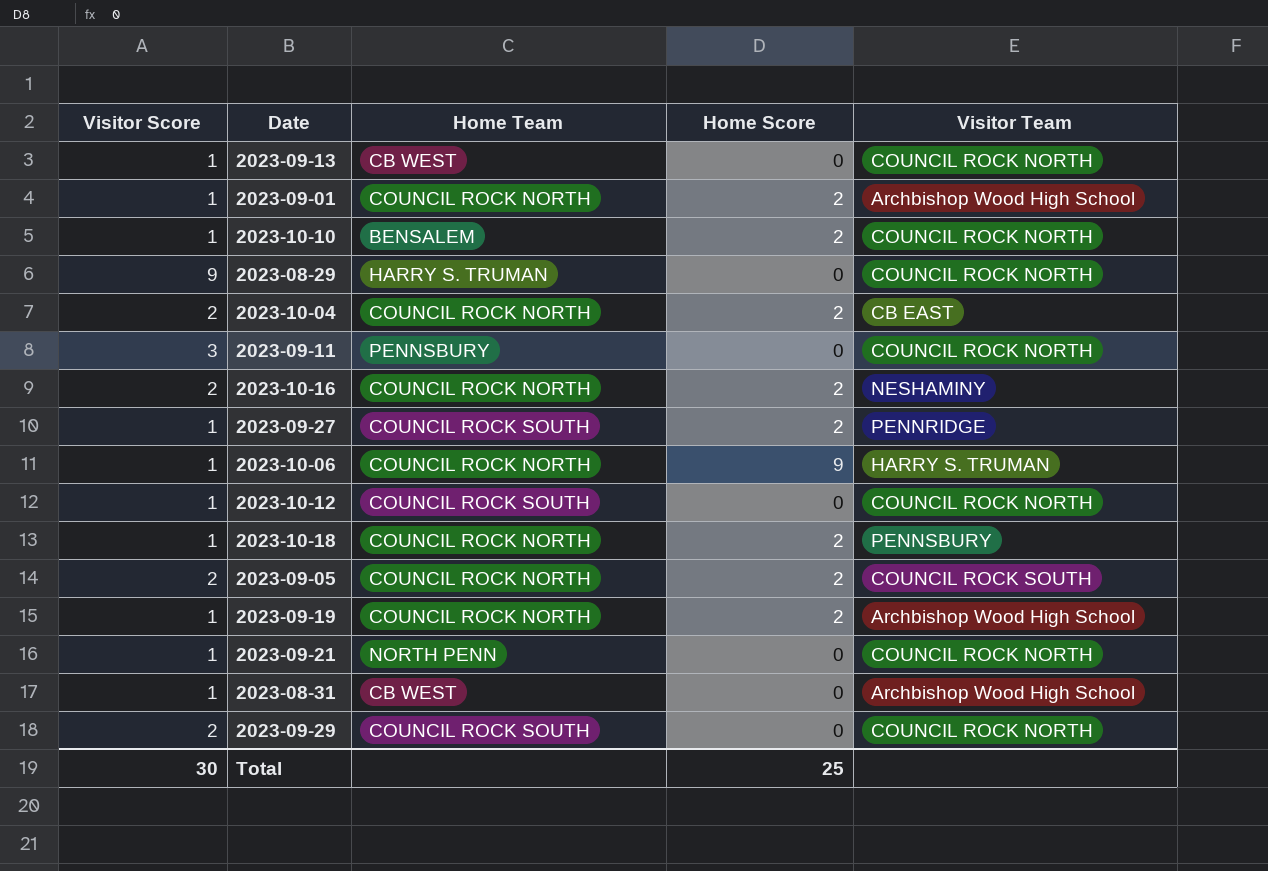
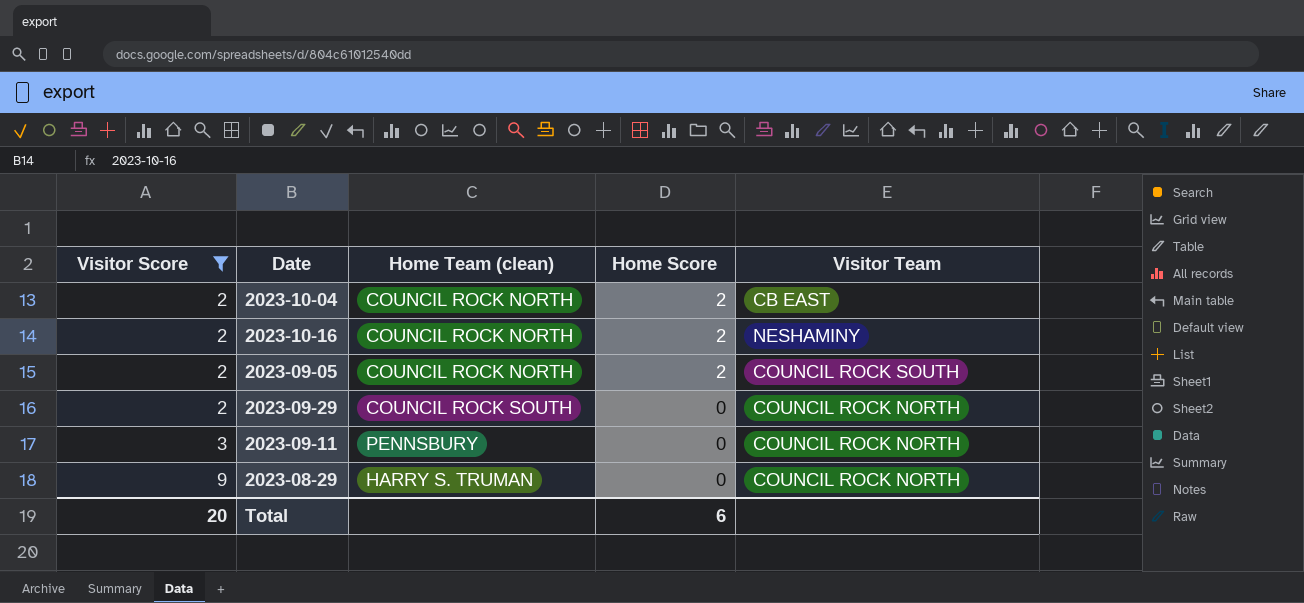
filter: none -> Visitor Score != 1
row order: none -> Visitor Score ascending
column name: Home Team -> Home Team (clean)
Total | Visitor Score: 30 -> 20
Total | Home Score: 25 -> 6

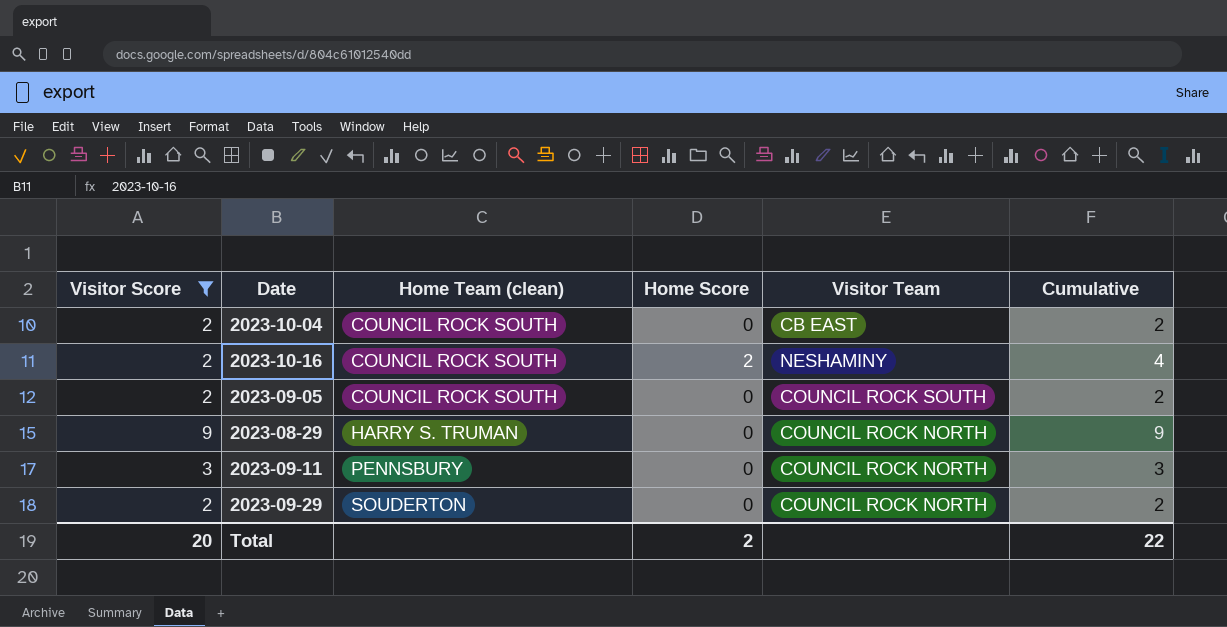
row order: Visitor Score ascending -> Home Team (clean) ascending
column Cumulative | formula: none -> [Visitor Score] + [Home Score]
2023-10-04 | Home Team (clean): COUNCIL ROCK NORTH -> COUNCIL ROCK SOUTH
2023-10-04 | Home Score: 2 -> 0
2023-10-16 | Home Team (clean): COUNCIL ROCK NORTH -> COUNCIL ROCK SOUTH
2023-09-05 | Home Team (clean): COUNCIL ROCK NORTH -> COUNCIL ROCK SOUTH
2023-09-05 | Home Score: 2 -> 0
2023-09-29 | Home Team (clean): COUNCIL ROCK SOUTH -> SOUDERTON
Total | Home Score: 6 -> 2

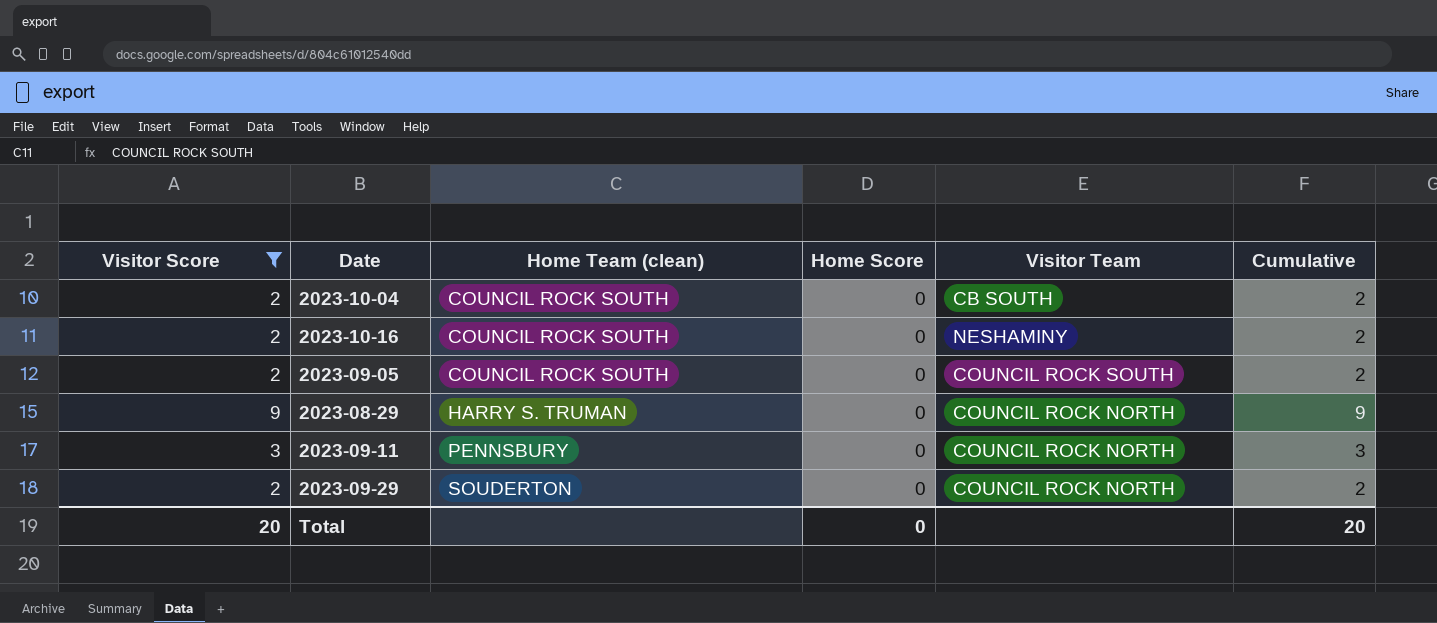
2023-10-04 | Visitor Team: CB EAST -> CB SOUTH
2023-10-16 | Home Score: 2 -> 0
2023-10-16 | Cumulative: 4 -> 2
Total | Home Score: 2 -> 0
Total | Cumulative: 22 -> 20

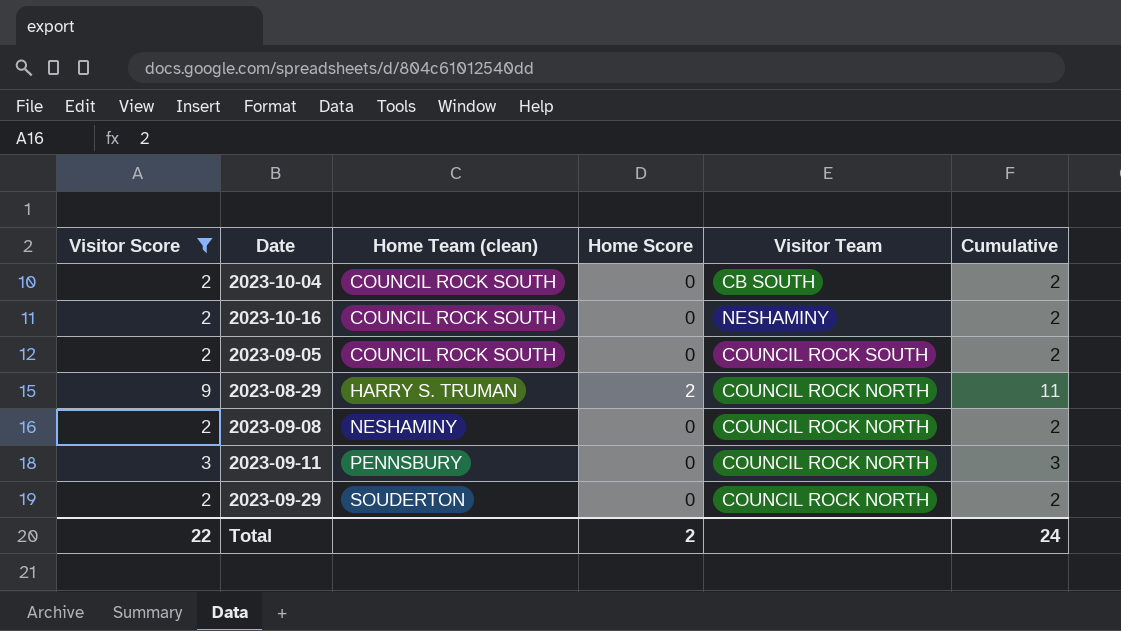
2023-08-29 | Home Score: 0 -> 2
2023-08-29 | Cumulative: 9 -> 11
row 2023-09-08: none -> 2 | NESHAMINY | 0 | COUNCIL ROCK NORTH | 2
Total | Visitor Score: 20 -> 22
Total | Home Score: 0 -> 2
Total | Cumulative: 20 -> 24

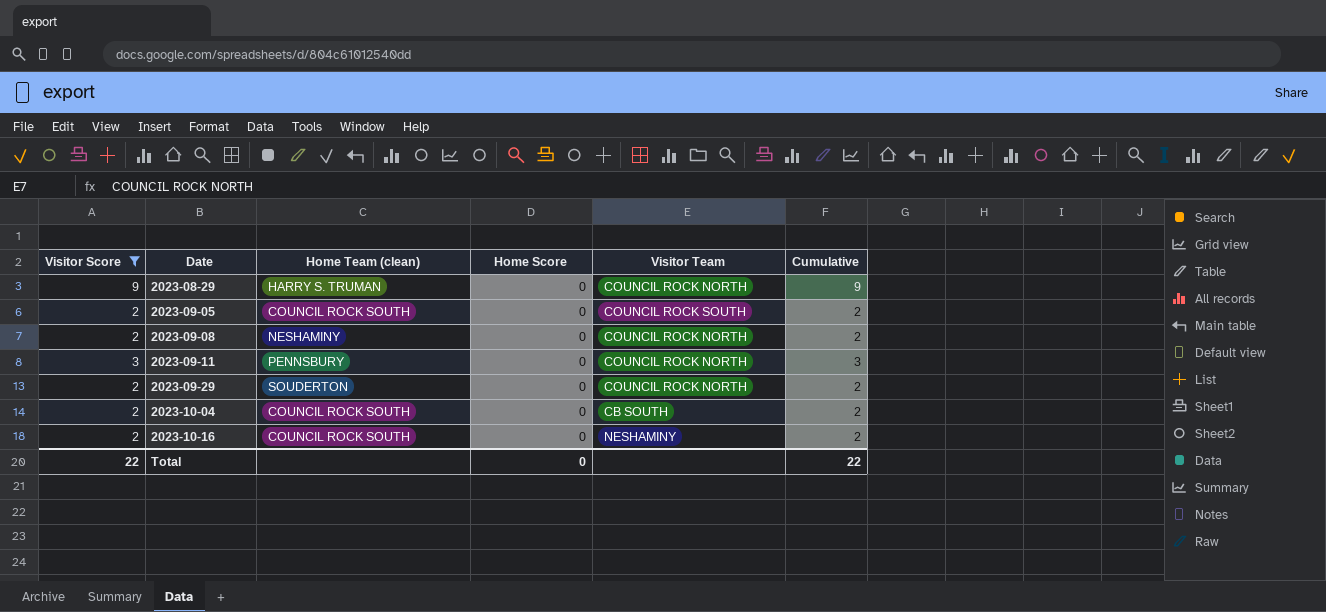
row order: Home Team (clean) ascending -> Date ascending
2023-08-29 | Home Score: 2 -> 0
2023-08-29 | Cumulative: 11 -> 9
Total | Home Score: 2 -> 0
Total | Cumulative: 24 -> 22

